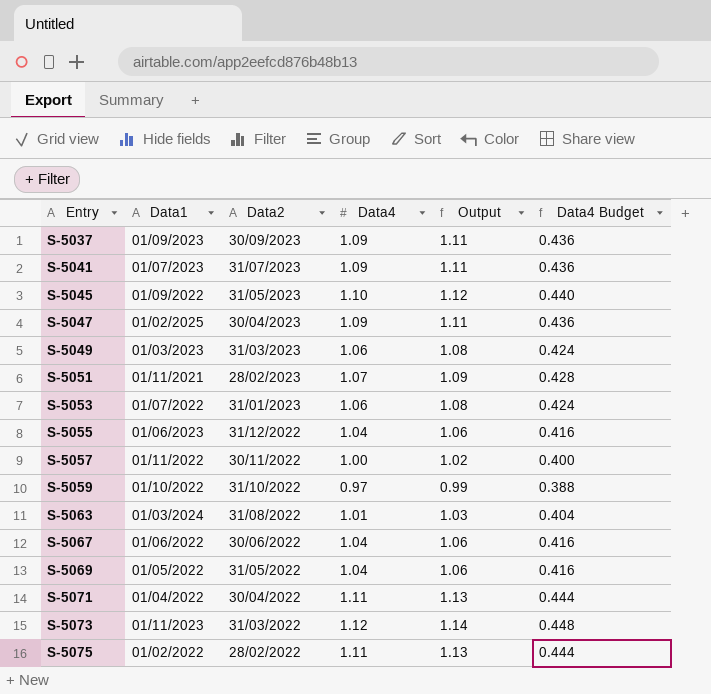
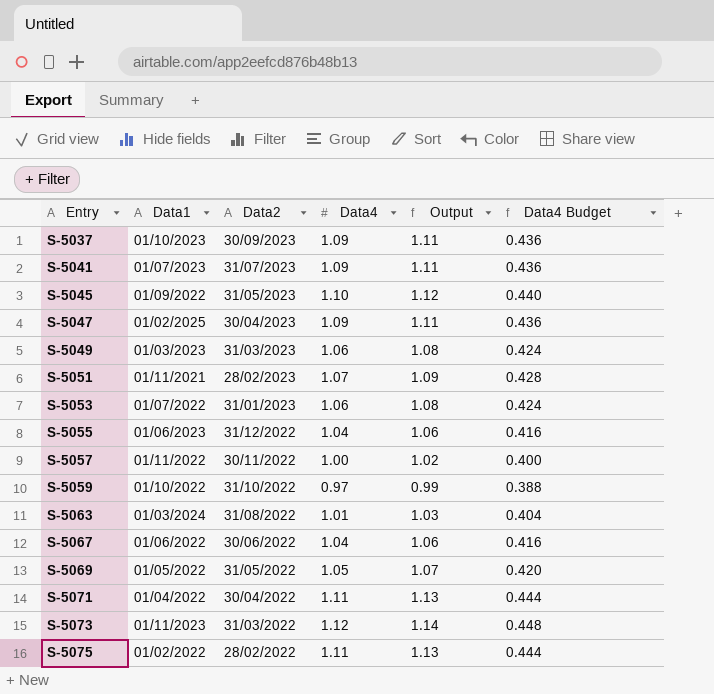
S-5037 | Data1: 01/09/2023 -> 01/10/2023
S-5069 | Data4: 1.04 -> 1.05
S-5069 | Output: 1.06 -> 1.07
S-5069 | Data4 Budget: 0.416 -> 0.420

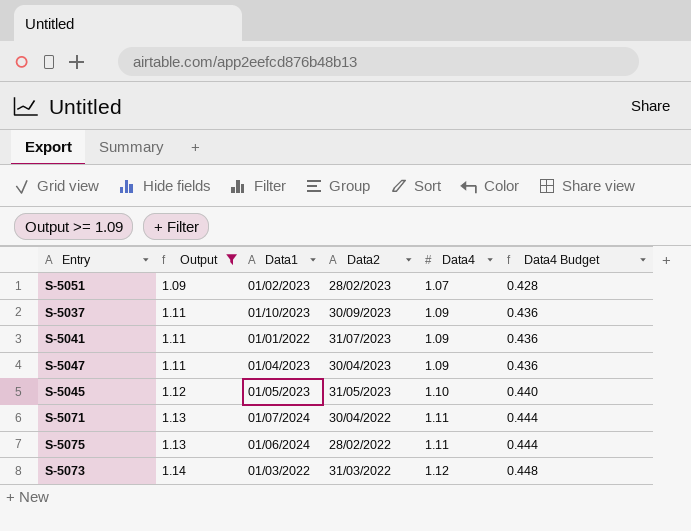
filter: none -> Output >= 1.09
row order: Entry ascending -> Output ascending
column Output | position: 5 -> 2
S-5051 | Data1: 01/11/2021 -> 01/02/2023
S-5041 | Data1: 01/07/2023 -> 01/01/2022
S-5047 | Data1: 01/02/2025 -> 01/04/2023
S-5045 | Data1: 01/09/2022 -> 01/05/2023
S-5071 | Data1: 01/04/2022 -> 01/07/2024
S-5075 | Data1: 01/02/2022 -> 01/06/2024
S-5073 | Data1: 01/11/2023 -> 01/03/2022

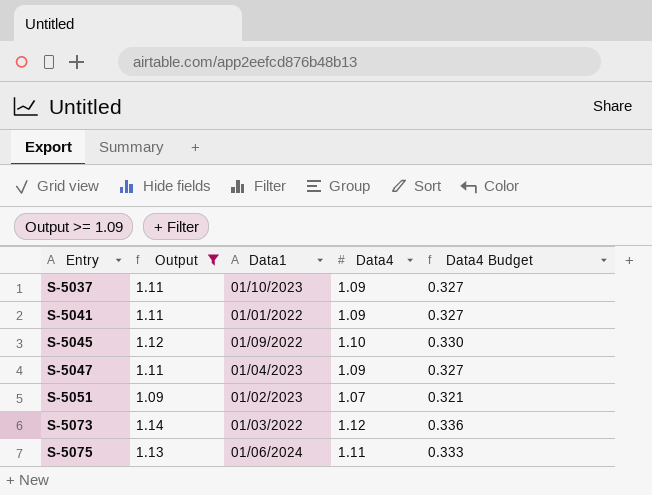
row order: Output ascending -> Entry ascending
column Data2 | position: 4 -> none
column Data4 Budget | formula: [Data4] * 0.4 -> [Data4] * 0.3
row S-5071: 1.13 | 01/07/2024 | 30/04/2022 | 1.11 | 0.444 -> none
S-5045 | Data1: 01/05/2023 -> 01/09/2022

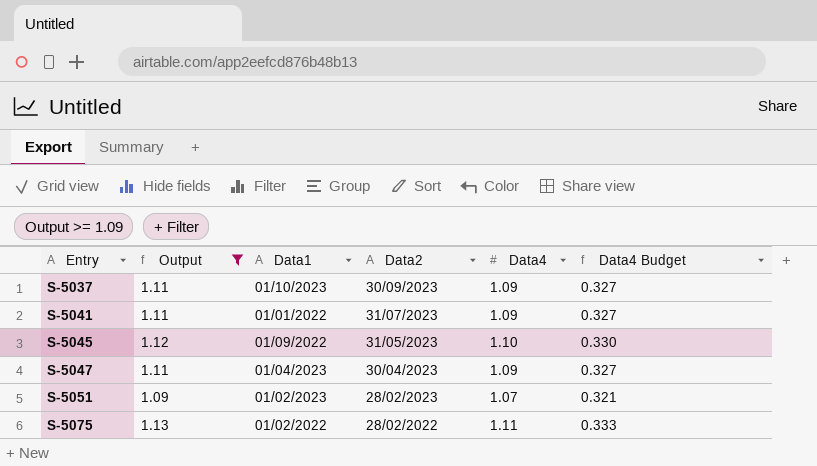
column Data2 | position: none -> 4
row S-5073: 1.14 | 01/03/2022 | 1.12 | 0.336 -> none
S-5075 | Data1: 01/06/2024 -> 01/02/2022

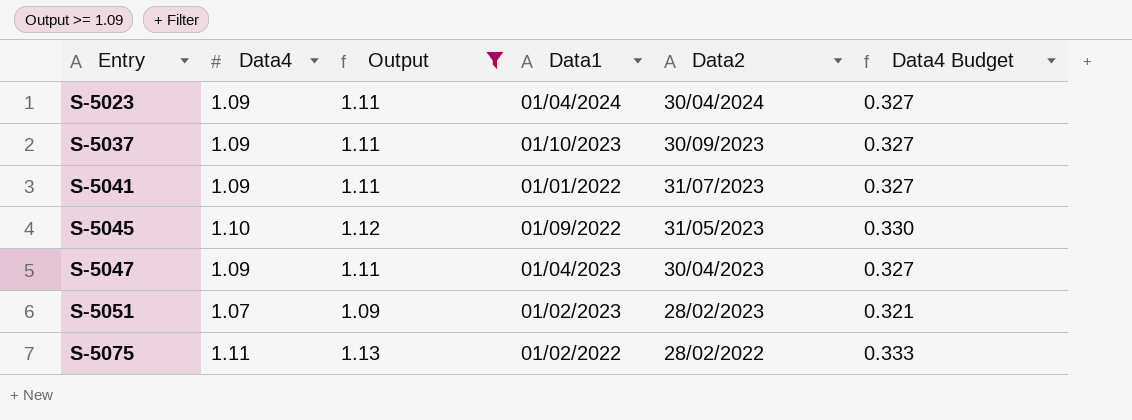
column Data4 | position: 5 -> 2
row S-5023: none -> 1.09 | 1.11 | 01/04/2024 | 30/04/2024 | 0.327

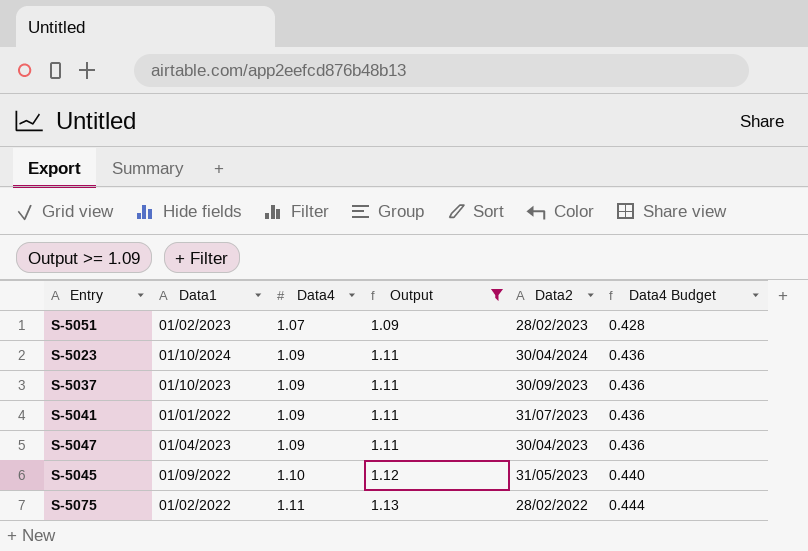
row order: Entry ascending -> Data4 ascending
column Data1 | position: 4 -> 2
column Data4 Budget | formula: [Data4] * 0.3 -> [Data4] * 0.4
S-5023 | Data1: 01/04/2024 -> 01/10/2024

